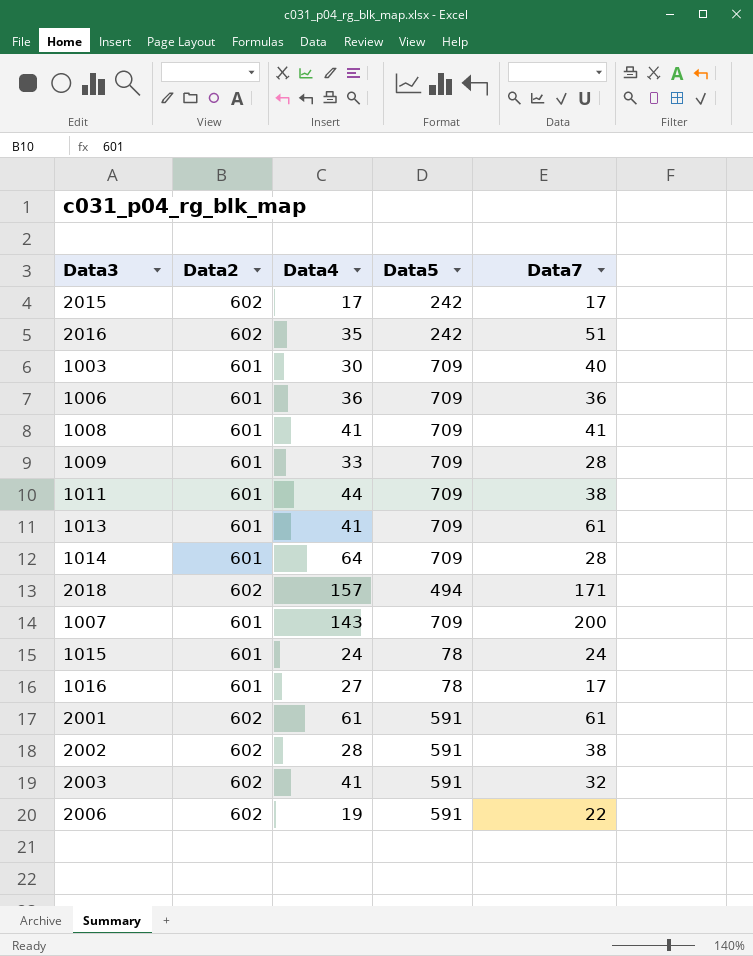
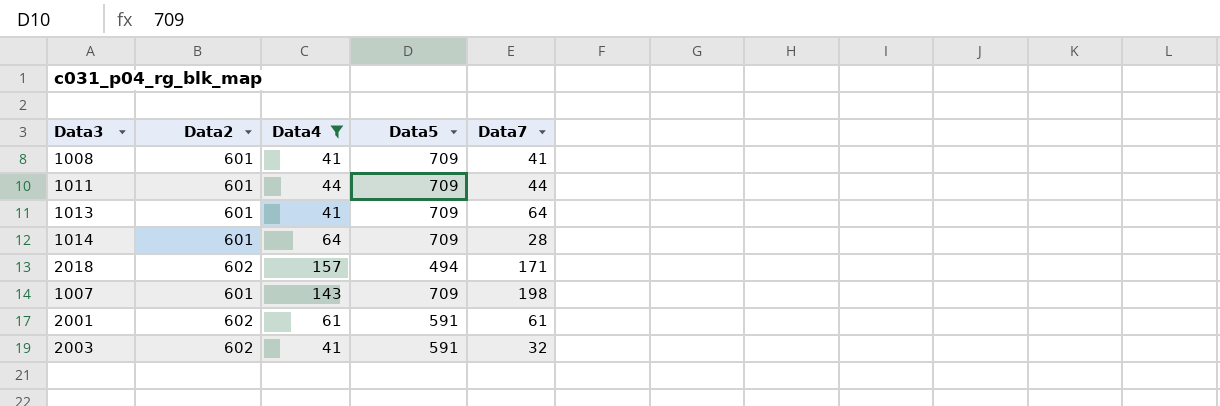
filter: none -> Data4 >= 41
1011 | Data7: 38 -> 44
1013 | Data7: 61 -> 64
1007 | Data7: 200 -> 198

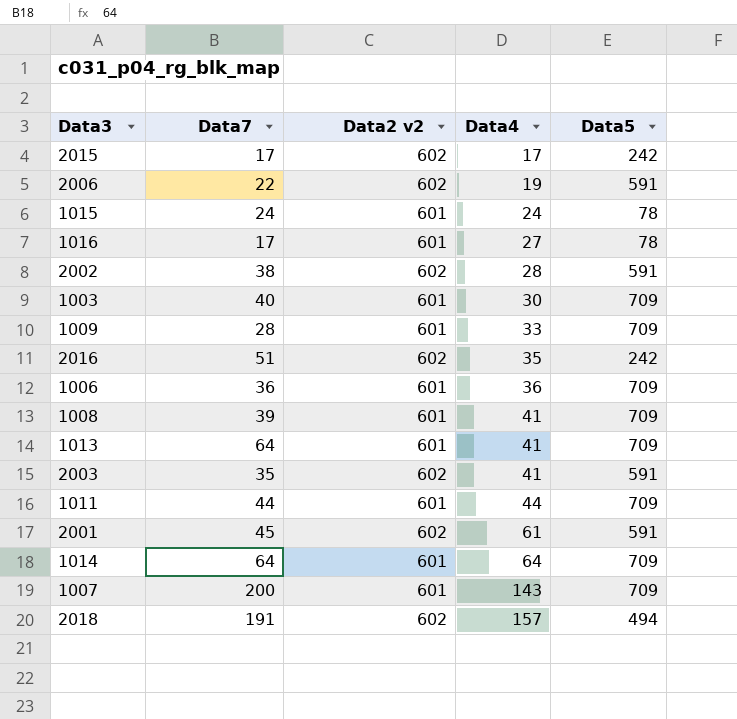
filter: Data4 >= 41 -> none
row order: none -> Data4 ascending
column Data7 | position: 5 -> 2
column name: Data2 -> Data2 v2
1008 | Data7: 41 -> 39
2003 | Data7: 32 -> 35
2001 | Data7: 61 -> 45
1014 | Data7: 28 -> 64
1007 | Data7: 198 -> 200
2018 | Data7: 171 -> 191

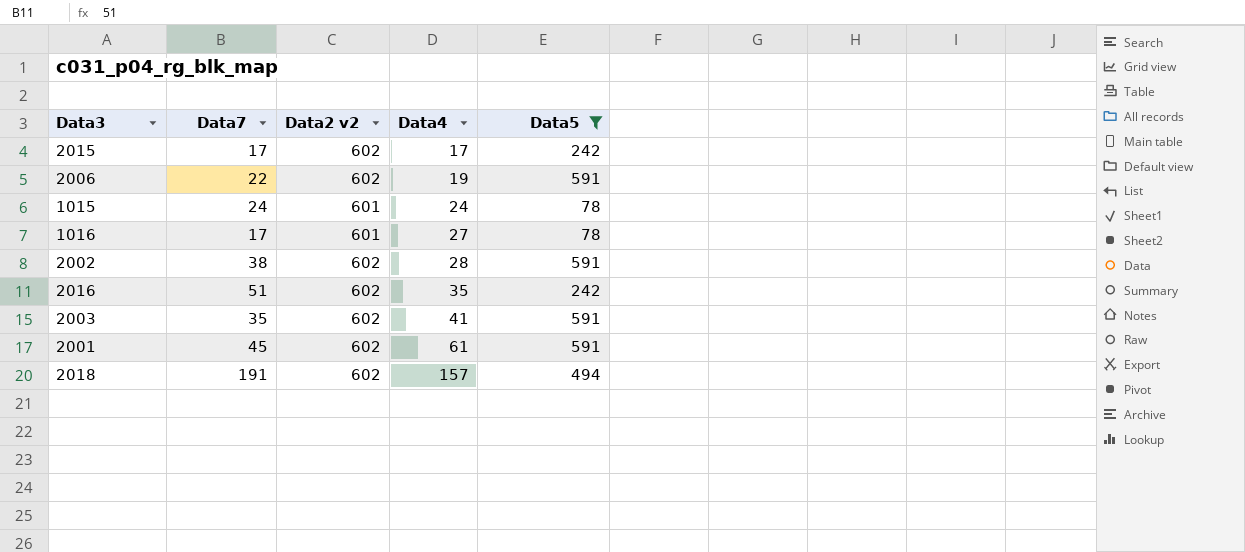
filter: none -> Data5 != 709

